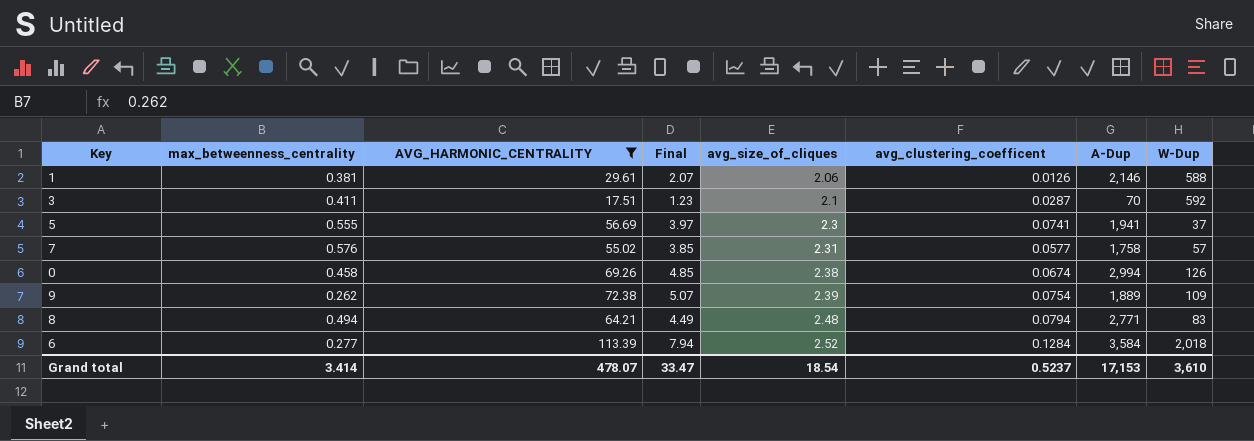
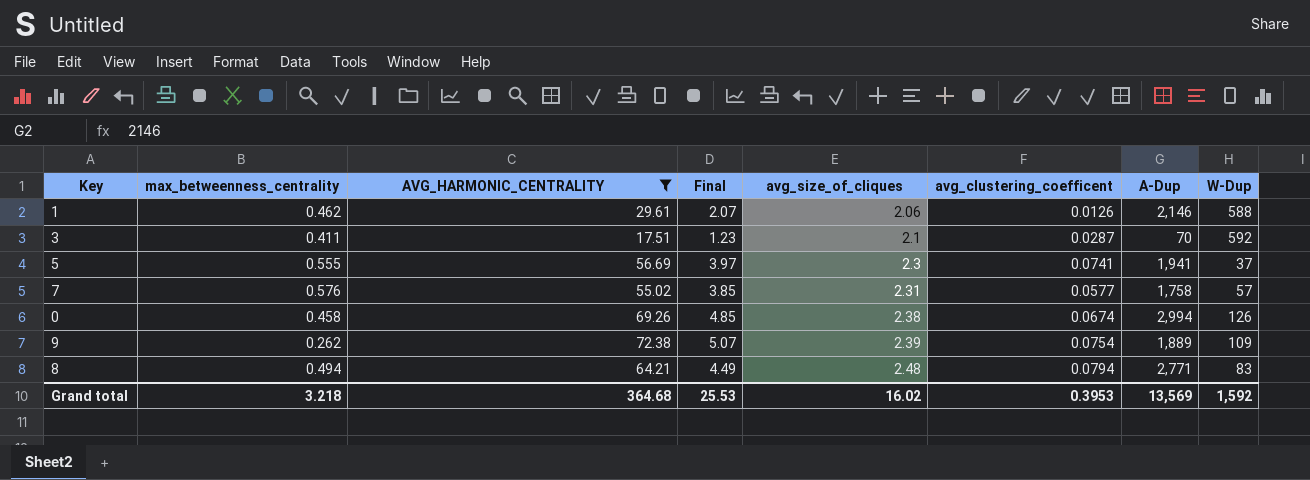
row 6: 0.277 | 113.39 | 7.94 | 2.52 | 0.1284 | 3,584 | 2,018 -> none
1 | max_betweenness_centrality: 0.381 -> 0.462
Grand total | max_betweenness_centrality: 3.414 -> 3.218
Grand total | AVG_HARMONIC_CENTRALITY: 478.07 -> 364.68
Grand total | Final: 33.47 -> 25.53
Grand total | avg_size_of_cliques: 18.54 -> 16.02
Grand total | avg_clustering_coefficent: 0.5237 -> 0.3953
Grand total | A-Dup: 17,153 -> 13,569
Grand total | W-Dup: 3,610 -> 1,592

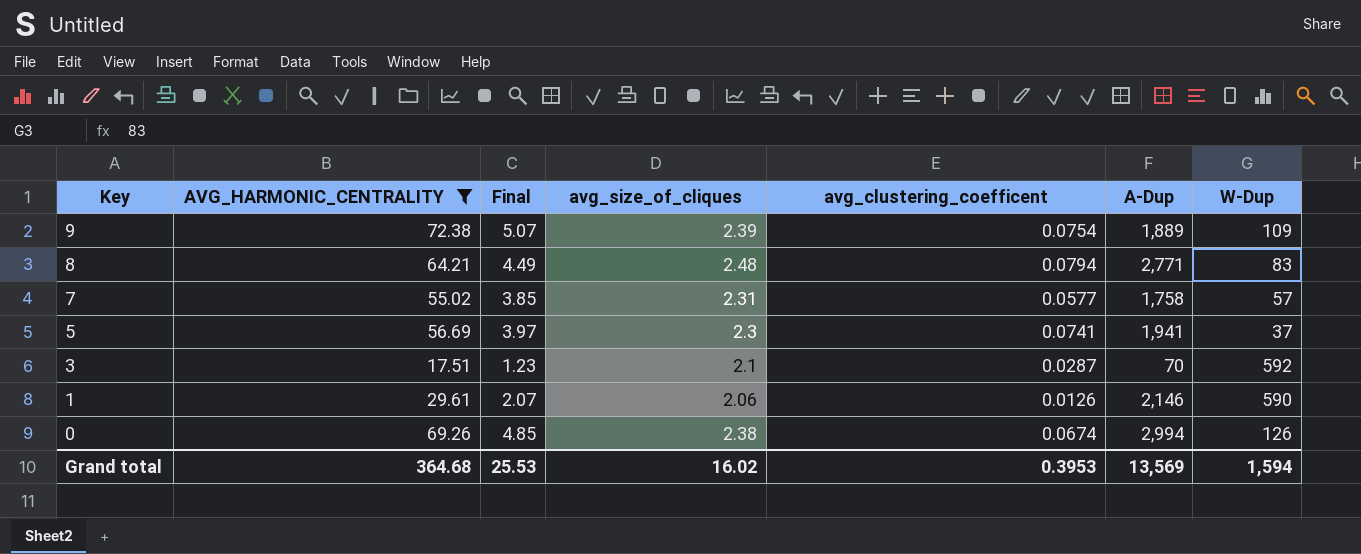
row order: avg_size_of_cliques ascending -> Key descending
column max_betweenness_centrality | position: 2 -> none
1 | W-Dup: 588 -> 590
Grand total | W-Dup: 1,592 -> 1,594

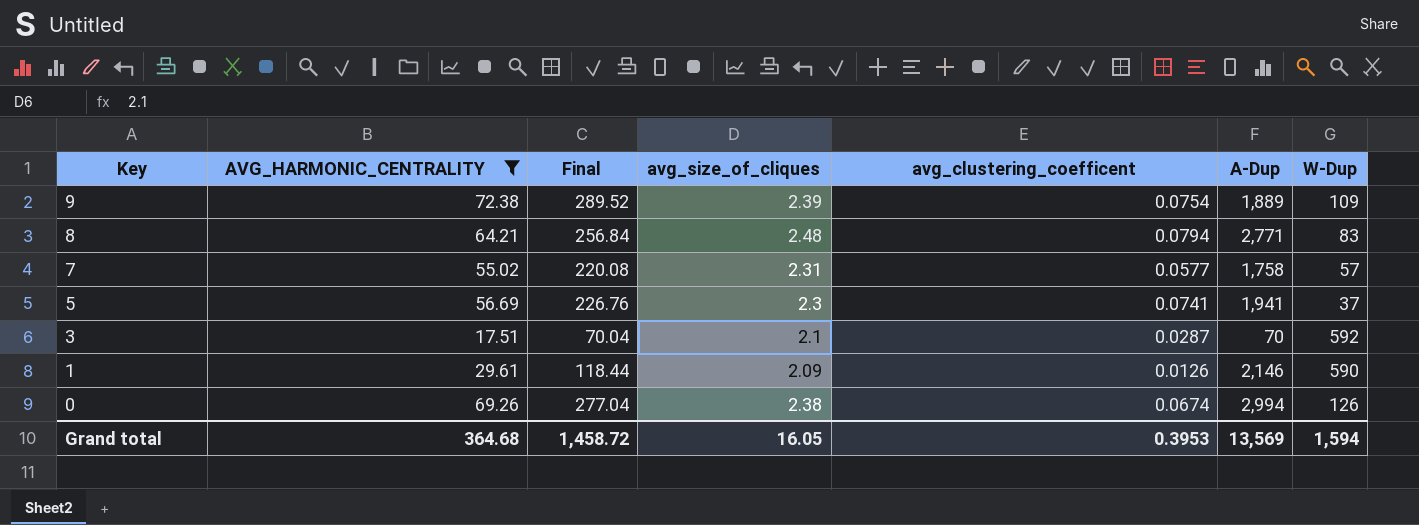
column Final | formula: [AVG_HARMONIC_CENTRALITY] * 0.07 -> [AVG_HARMONIC_CENTRALITY] * 4
1 | avg_size_of_cliques: 2.06 -> 2.09
Grand total | Final: 25.53 -> 1,458.72
Grand total | avg_size_of_cliques: 16.02 -> 16.05

